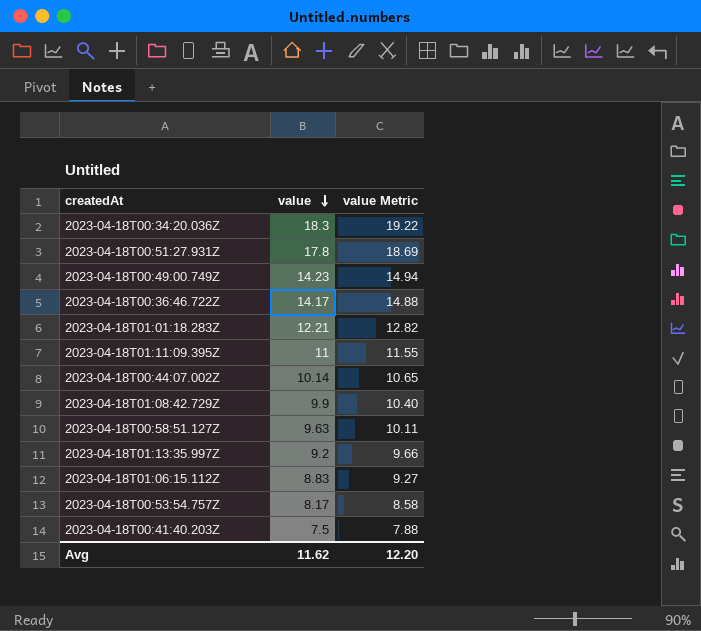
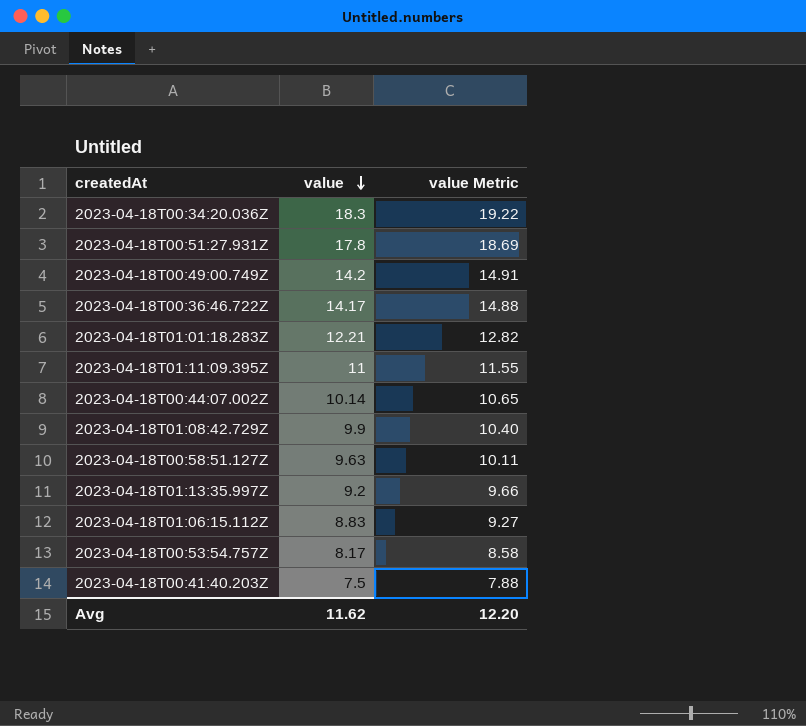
2023-04-18T00:49:00.749Z | value: 14.23 -> 14.2
2023-04-18T00:49:00.749Z | value Metric: 14.94 -> 14.91

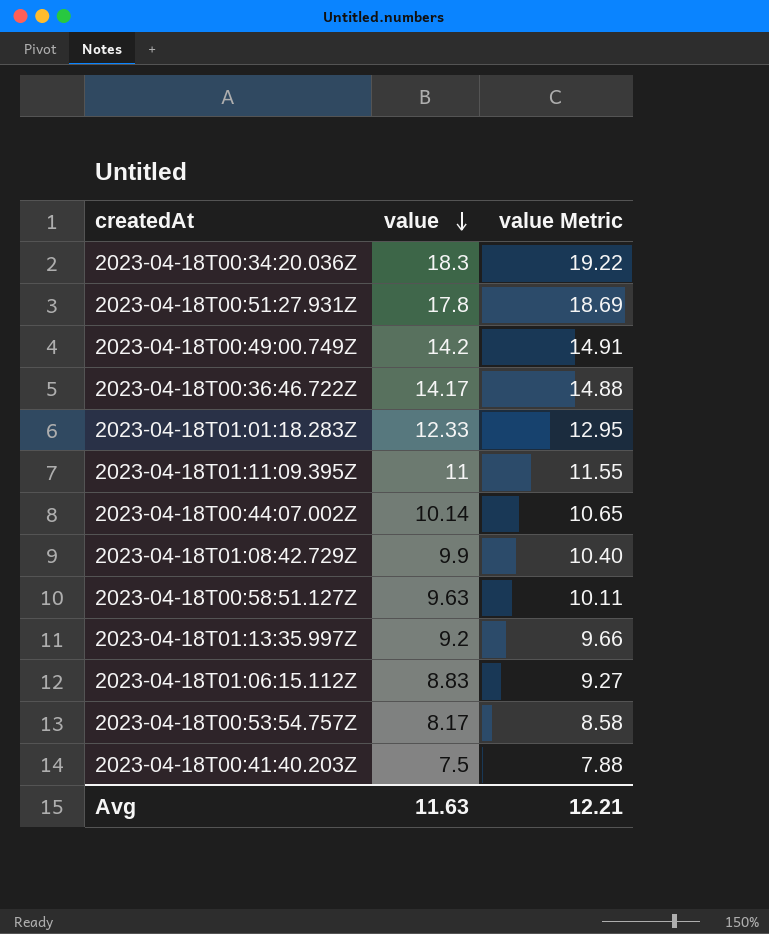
2023-04-18T01:01:18.283Z | value: 12.21 -> 12.33
2023-04-18T01:01:18.283Z | value Metric: 12.82 -> 12.95
Avg | value: 11.62 -> 11.63
Avg | value Metric: 12.20 -> 12.21

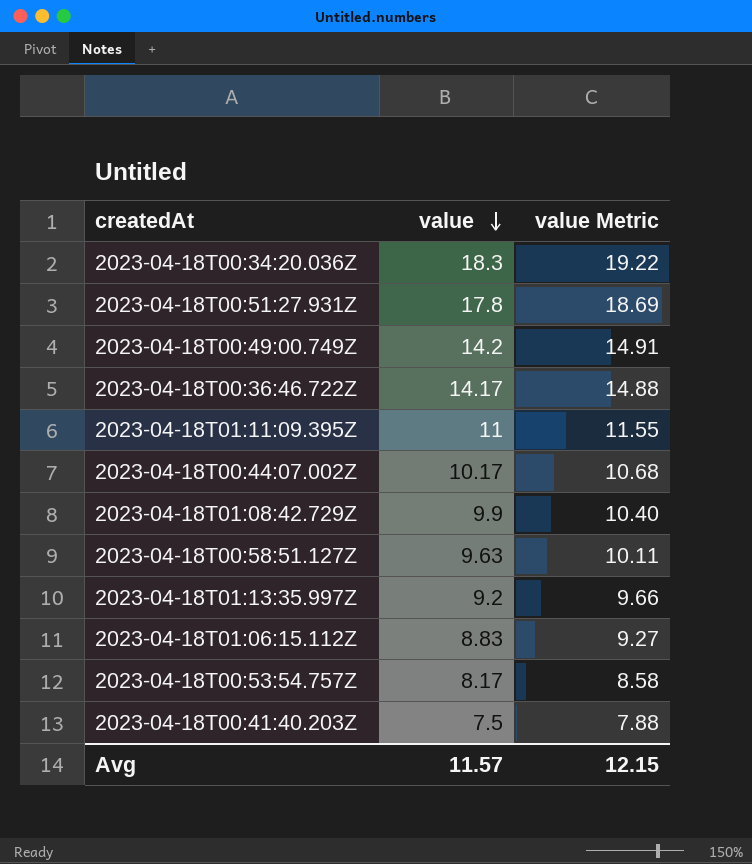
row 2023-04-18T01:01:18.283Z: 12.33 | 12.95 -> none
2023-04-18T00:44:07.002Z | value: 10.14 -> 10.17
2023-04-18T00:44:07.002Z | value Metric: 10.65 -> 10.68
Avg | value: 11.63 -> 11.57
Avg | value Metric: 12.21 -> 12.15

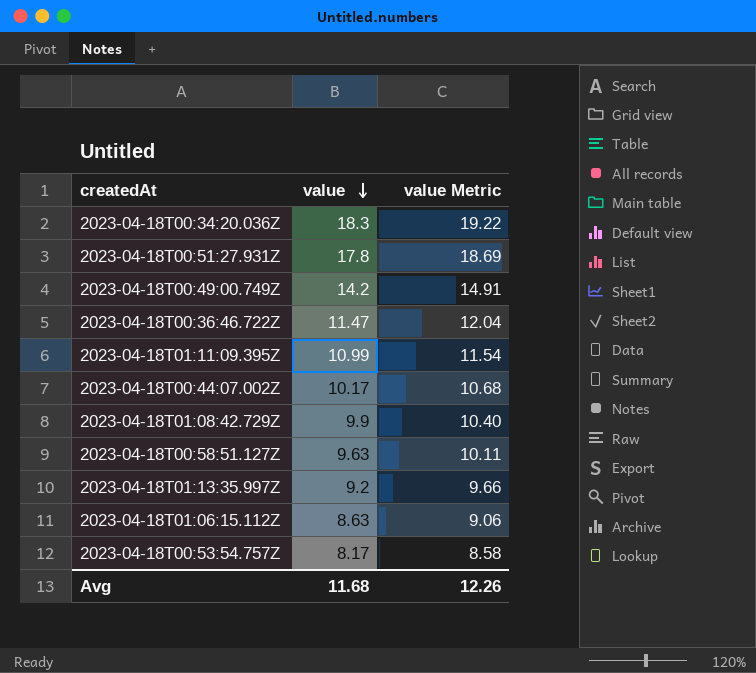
row 2023-04-18T00:41:40.203Z: 7.5 | 7.88 -> none
2023-04-18T00:36:46.722Z | value: 14.17 -> 11.47
2023-04-18T00:36:46.722Z | value Metric: 14.88 -> 12.04
2023-04-18T01:11:09.395Z | value: 11 -> 10.99
2023-04-18T01:11:09.395Z | value Metric: 11.55 -> 11.54
2023-04-18T01:06:15.112Z | value: 8.83 -> 8.63
2023-04-18T01:06:15.112Z | value Metric: 9.27 -> 9.06
Avg | value: 11.57 -> 11.68
Avg | value Metric: 12.15 -> 12.26

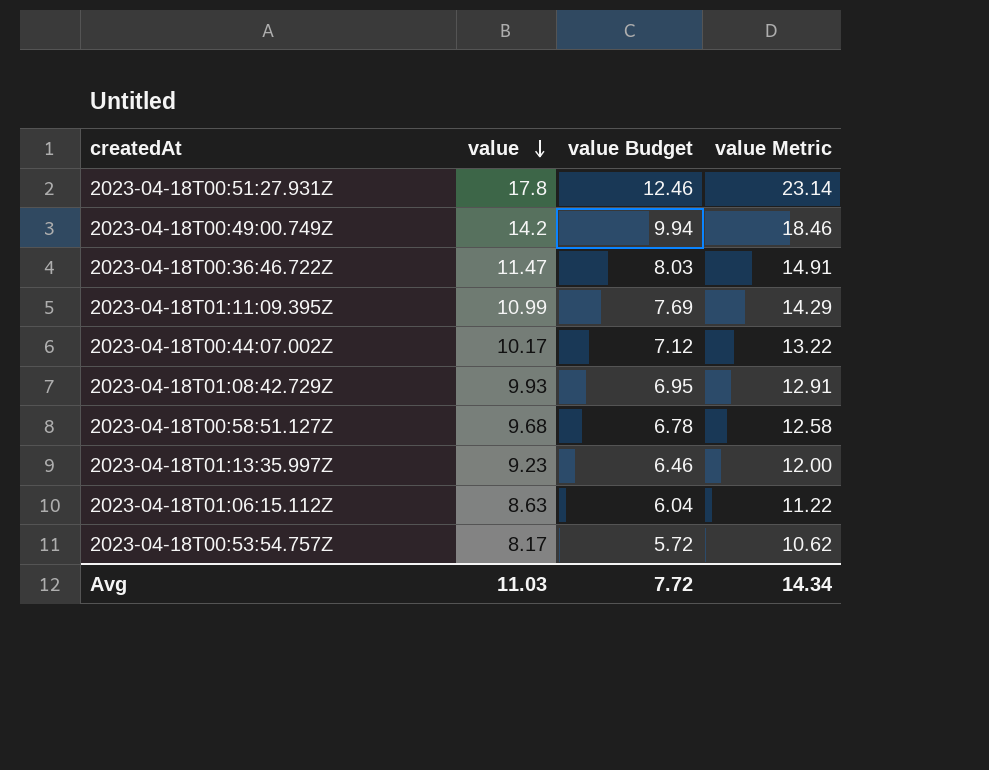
column value Budget | formula: none -> [value] * 0.7
column value Metric | formula: [value] * 1.05 -> [value] * 1.3
row 2023-04-18T00:34:20.036Z: 18.3 | 19.22 -> none
2023-04-18T01:08:42.729Z | value: 9.9 -> 9.93
2023-04-18T00:58:51.127Z | value: 9.63 -> 9.68
2023-04-18T01:13:35.997Z | value: 9.2 -> 9.23
Avg | value: 11.68 -> 11.03
Avg | value Metric: 12.26 -> 14.34

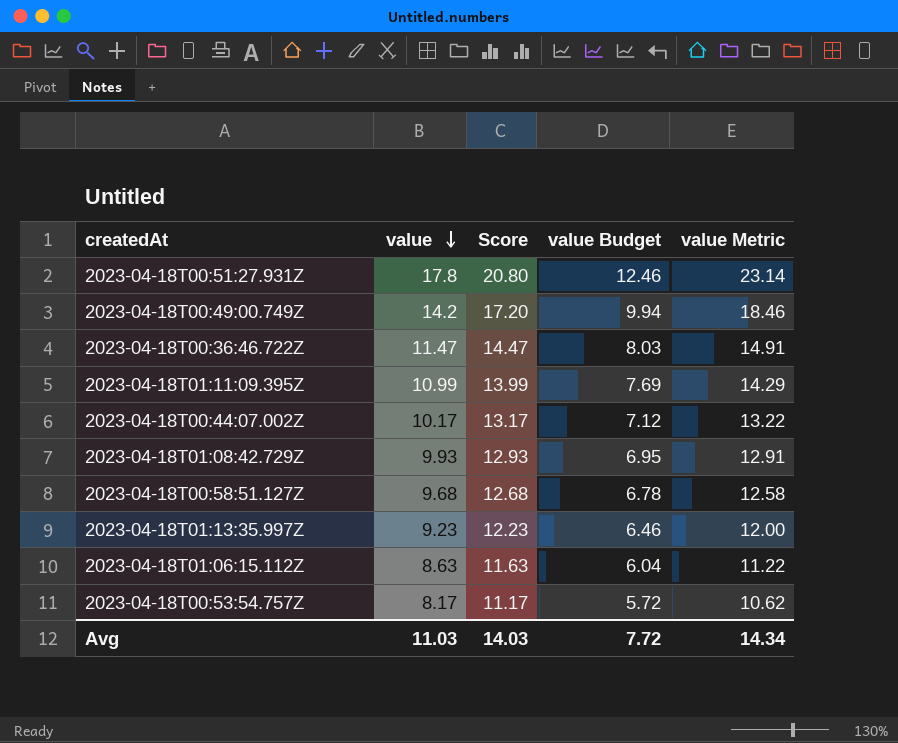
column Score | formula: none -> [value] + 3

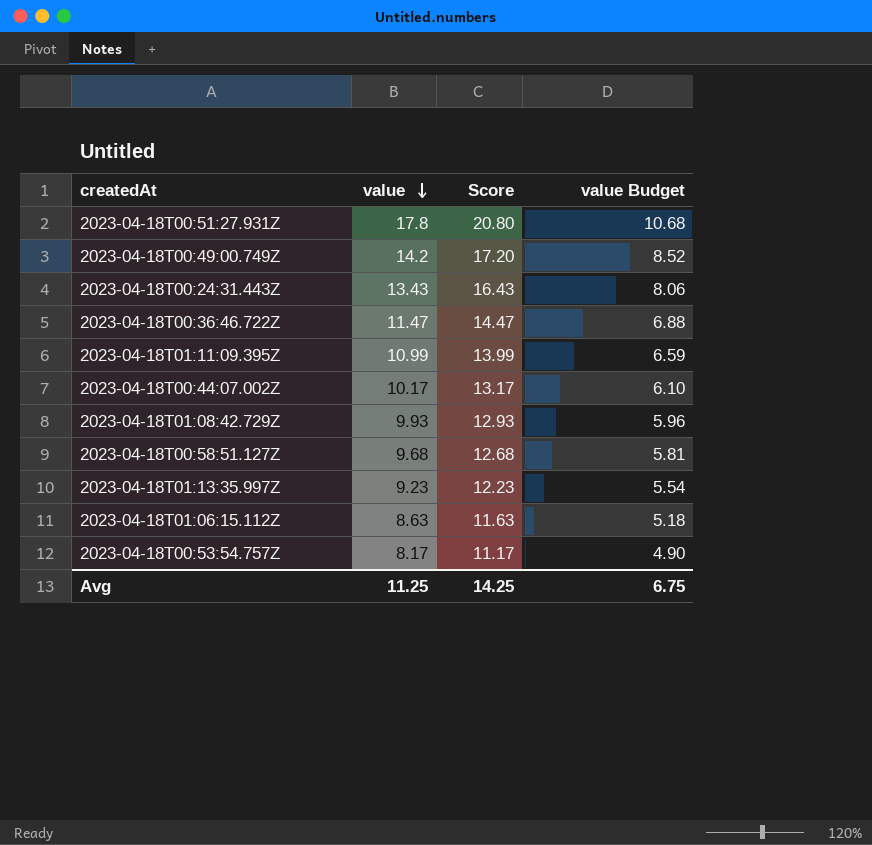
column value Metric | formula: [value] * 1.3 -> none
column value Budget | formula: [value] * 0.7 -> [value] * 0.6
row 2023-04-18T00:24:31.443Z: none -> 13.43 | 16.43 | 8.06
Avg | value: 11.03 -> 11.25
Avg | Score: 14.03 -> 14.25
Avg | value Budget: 7.72 -> 6.75

